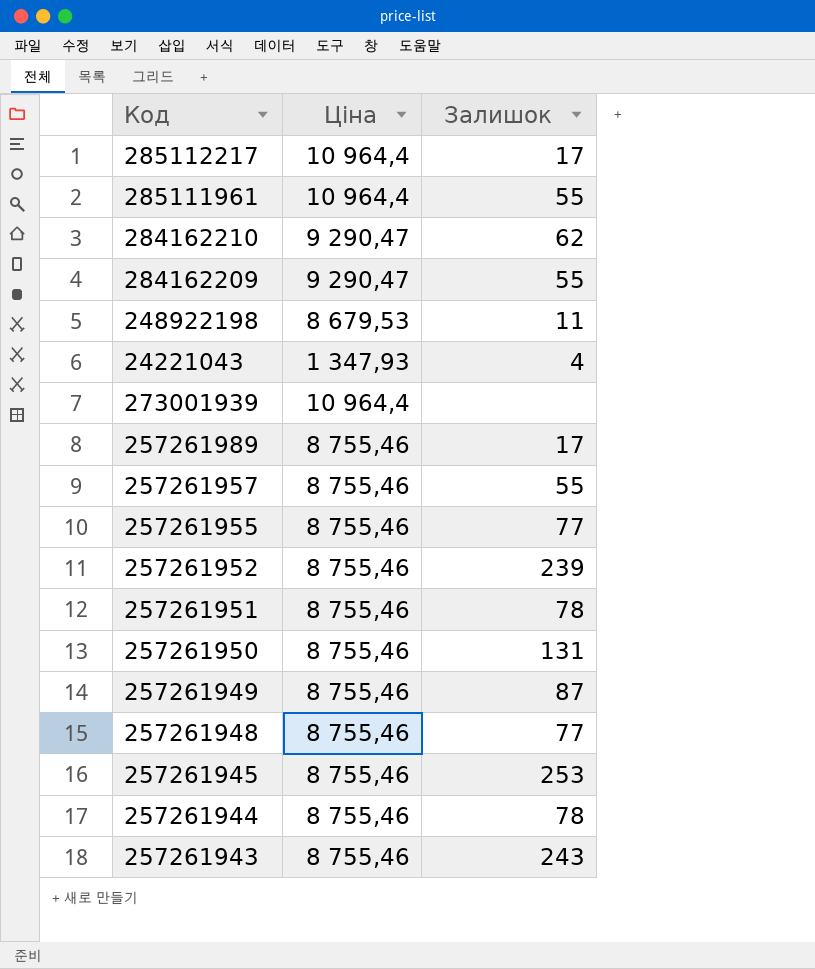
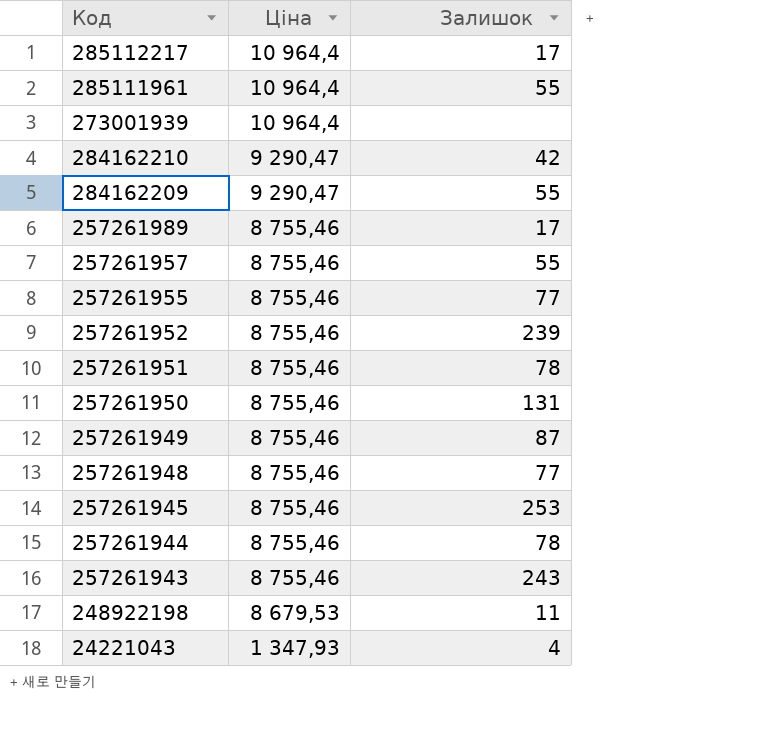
row order: none -> Ціна descending
284162210 | Залишок: 62 -> 42

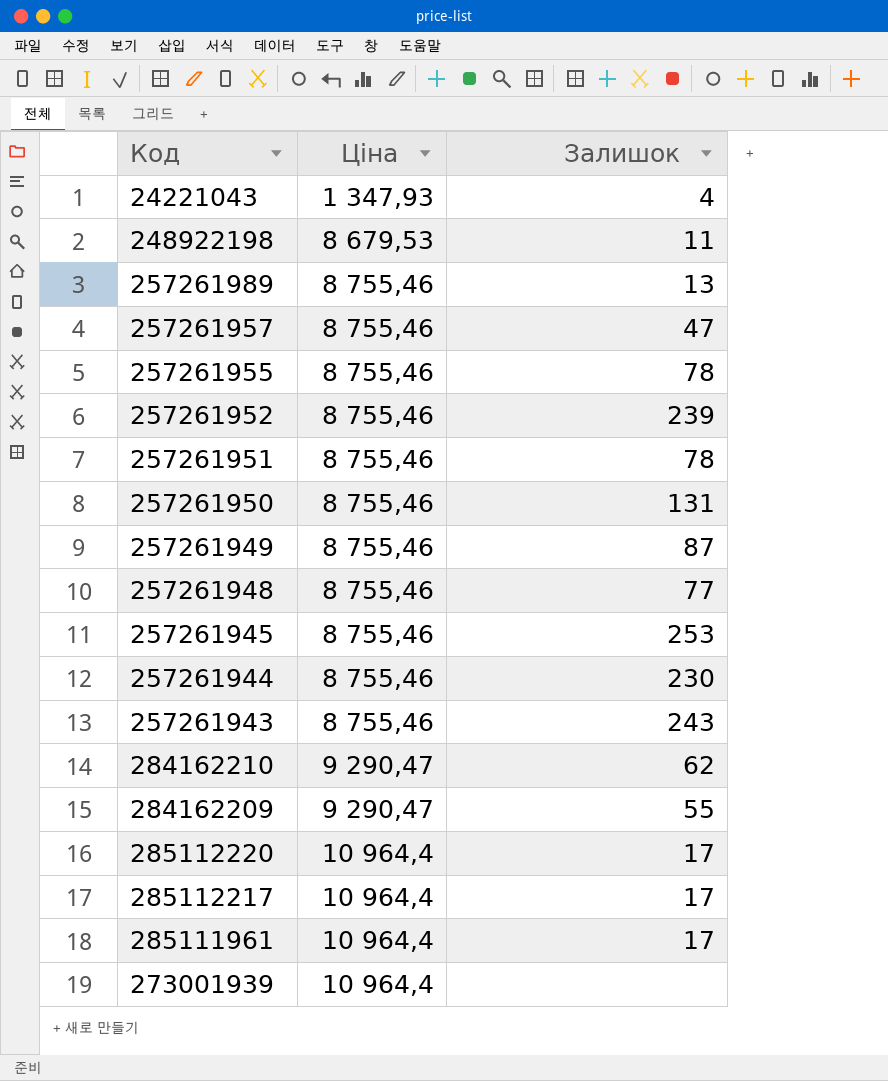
row order: Ціна descending -> Ціна ascending
257261989 | Залишок: 17 -> 13
257261957 | Залишок: 55 -> 47
257261955 | Залишок: 77 -> 78
257261944 | Залишок: 78 -> 230
284162210 | Залишок: 42 -> 62
row 285112220: none -> 10 964,4 | 17
285111961 | Залишок: 55 -> 17

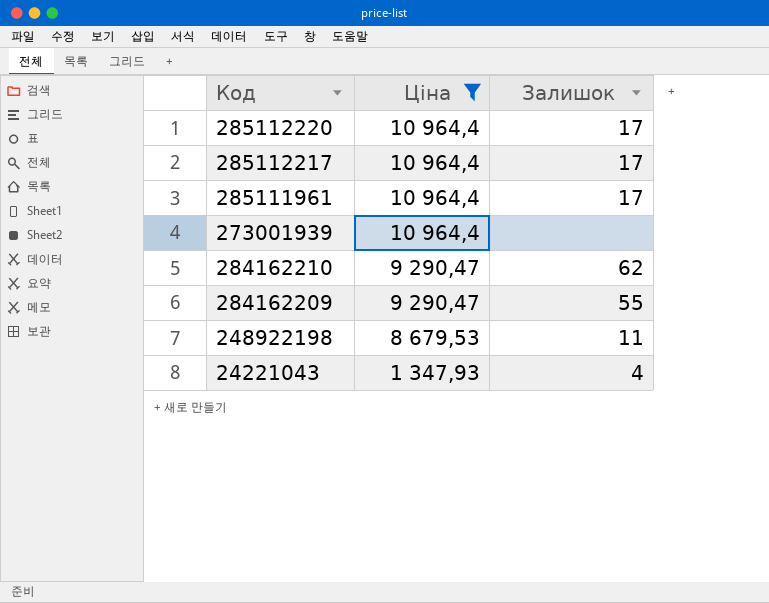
filter: none -> Ціна != 8 755,46
row order: Ціна ascending -> Ціна descending

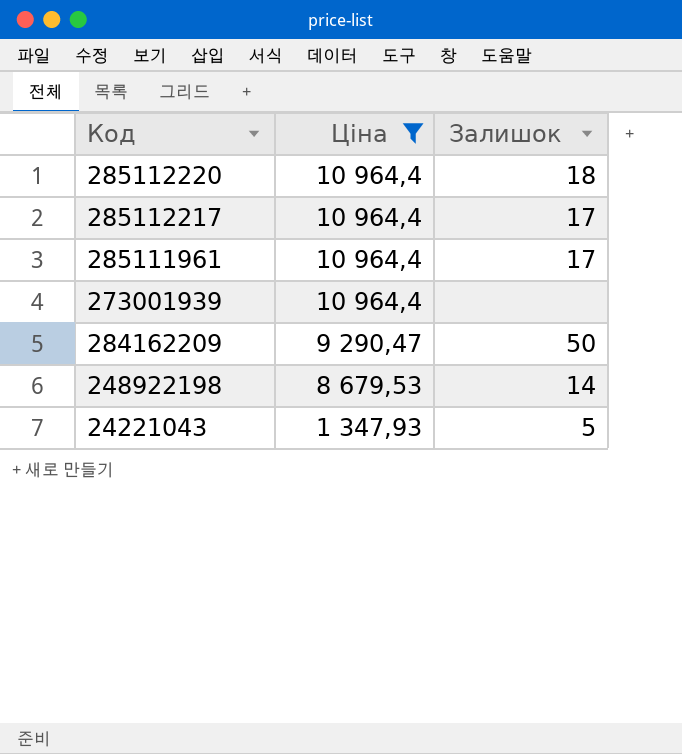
row 284162210: 9 290,47 | 62 -> none
285112220 | Залишок: 17 -> 18
284162209 | Залишок: 55 -> 50
248922198 | Залишок: 11 -> 14
24221043 | Залишок: 4 -> 5

